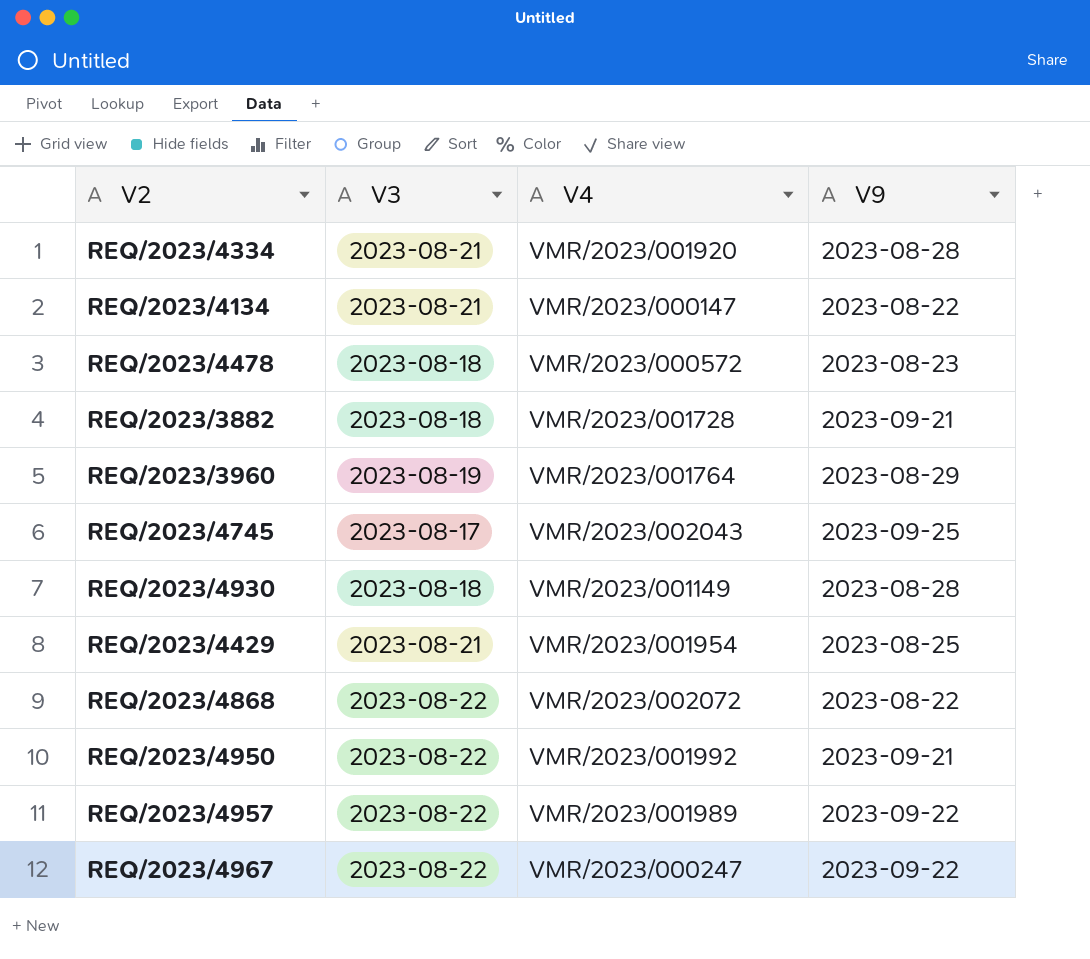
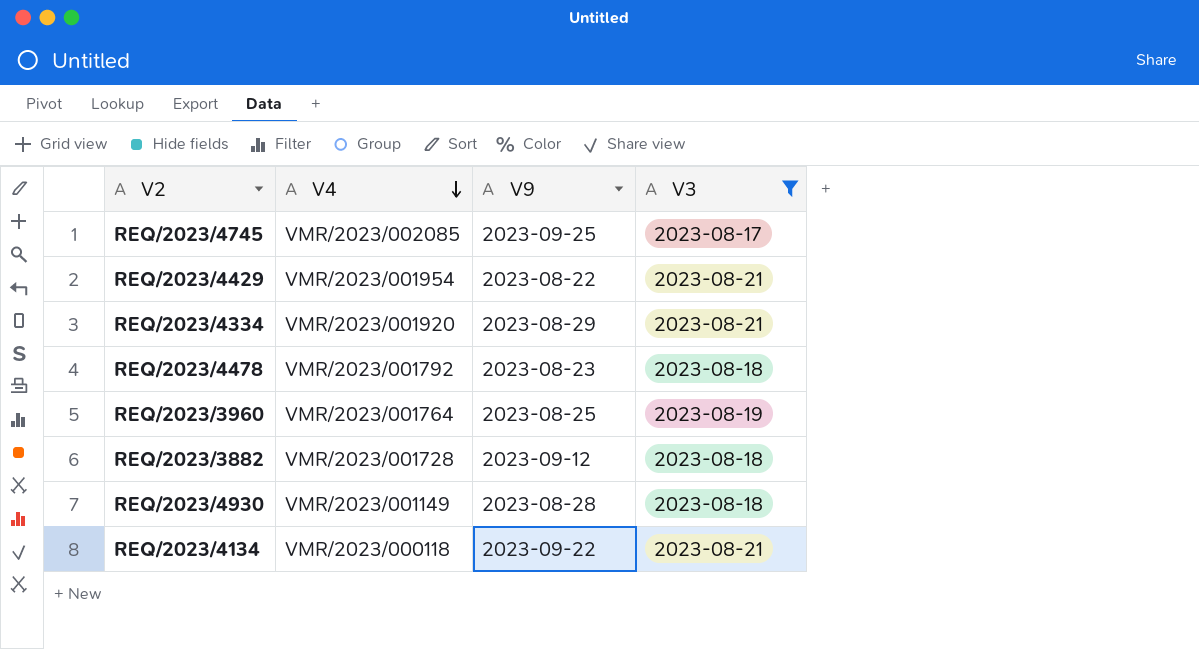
filter: none -> V3 != 2023-08-22
row order: none -> V4 descending
column V3 | position: 2 -> 4
REQ/2023/4745 | V4: VMR/2023/002043 -> VMR/2023/002085
REQ/2023/4429 | V9: 2023-08-25 -> 2023-08-22
REQ/2023/4334 | V9: 2023-08-28 -> 2023-08-29
REQ/2023/4478 | V4: VMR/2023/000572 -> VMR/2023/001792
REQ/2023/3960 | V9: 2023-08-29 -> 2023-08-25
REQ/2023/3882 | V9: 2023-09-21 -> 2023-09-12
REQ/2023/4134 | V4: VMR/2023/000147 -> VMR/2023/000118
REQ/2023/4134 | V9: 2023-08-22 -> 2023-09-22

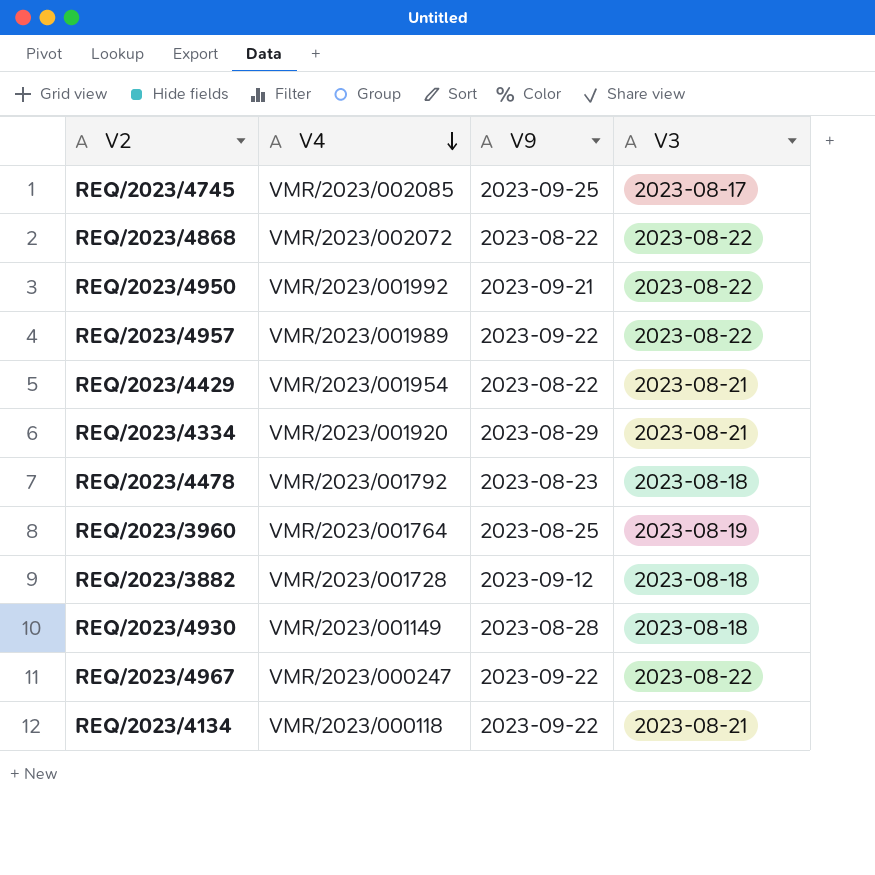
filter: V3 != 2023-08-22 -> none

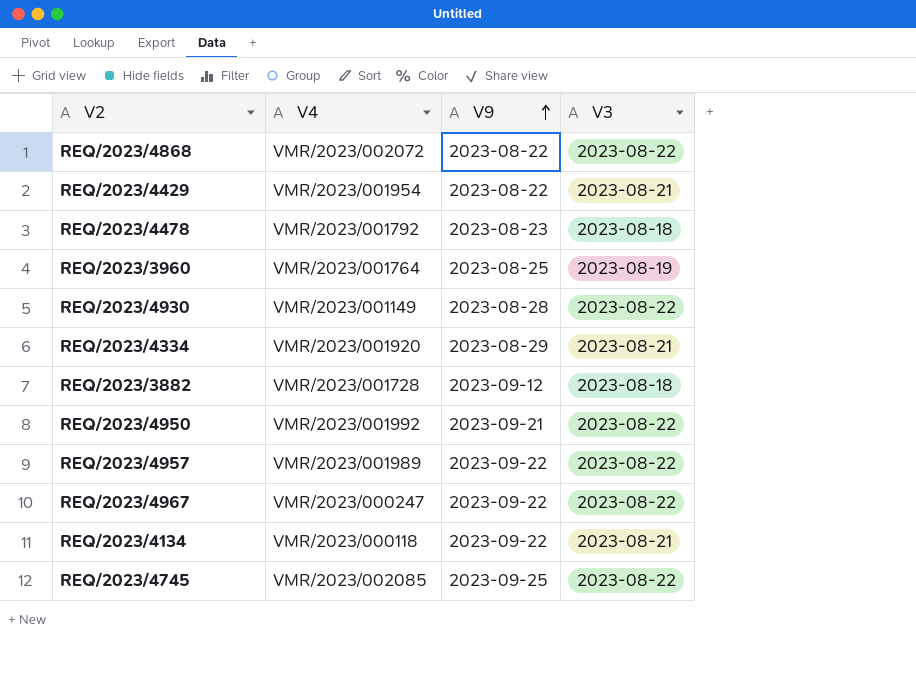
row order: V4 descending -> V9 ascending
REQ/2023/4930 | V3: 2023-08-18 -> 2023-08-22
REQ/2023/4745 | V3: 2023-08-17 -> 2023-08-22

